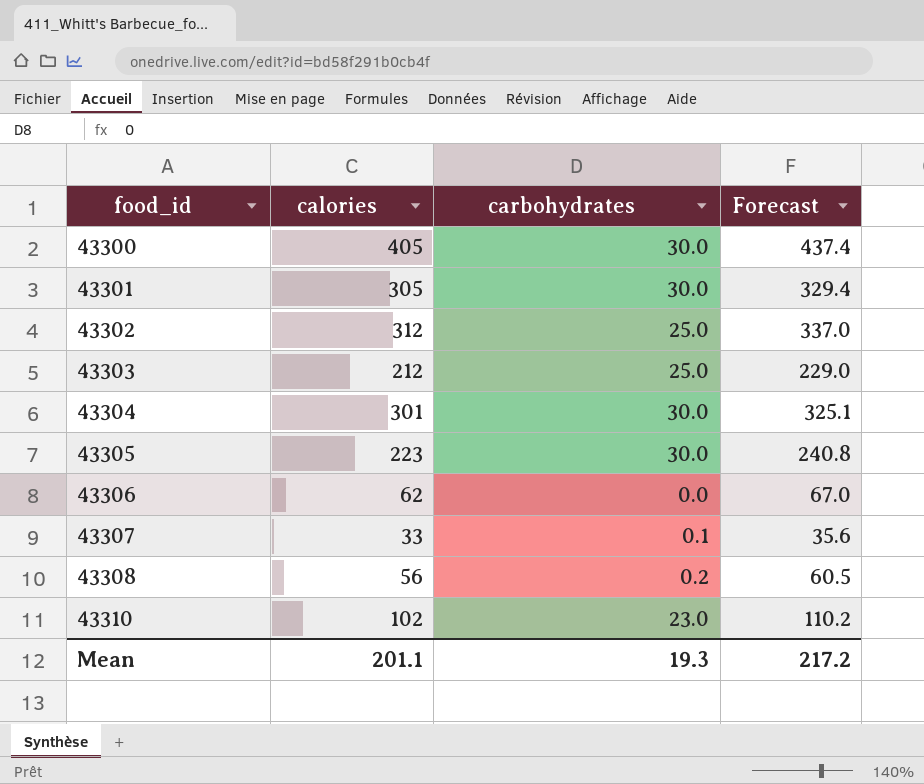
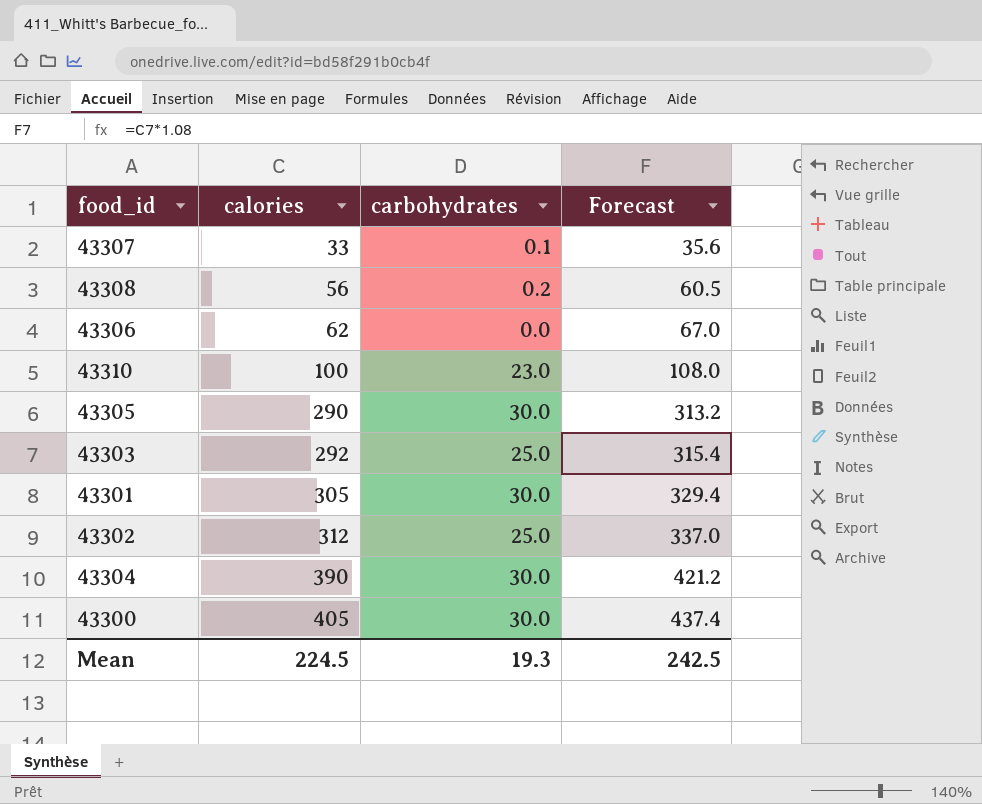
row order: food_id ascending -> calories ascending
43310 | calories: 102 -> 100
43310 | Forecast: 110.2 -> 108.0
43305 | calories: 223 -> 290
43305 | Forecast: 240.8 -> 313.2
43303 | calories: 212 -> 292
43303 | Forecast: 229.0 -> 315.4
43304 | calories: 301 -> 390
43304 | Forecast: 325.1 -> 421.2
Mean | calories: 201.1 -> 224.5
Mean | Forecast: 217.2 -> 242.5

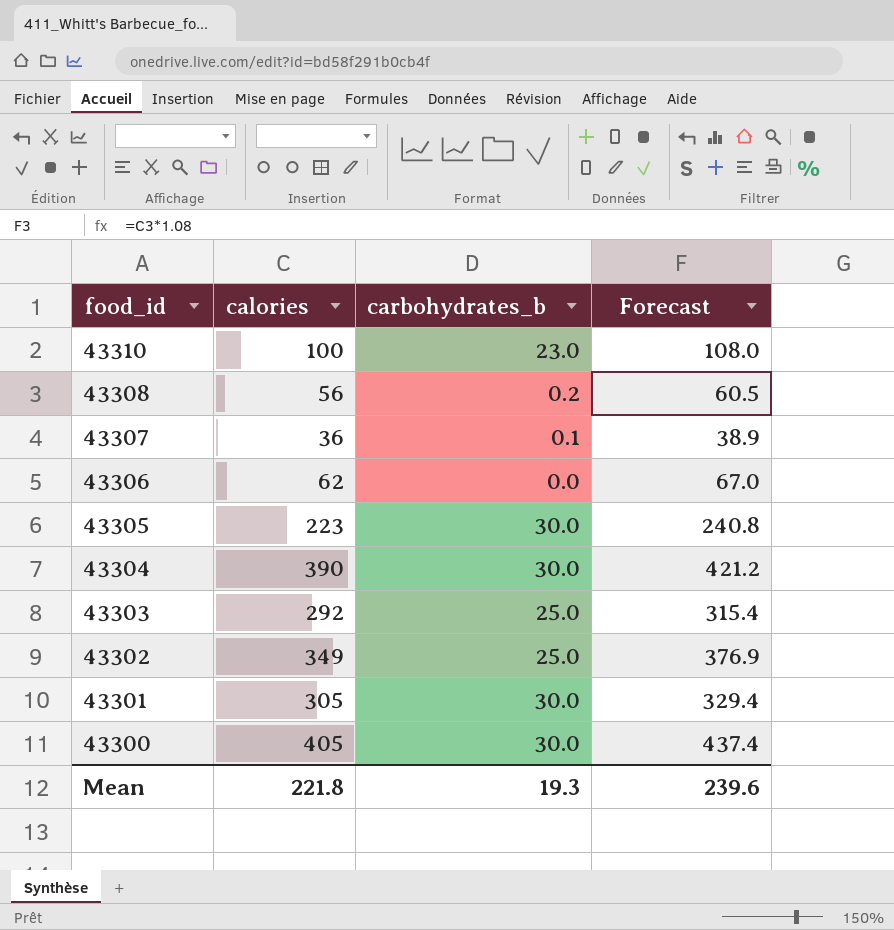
row order: calories ascending -> food_id descending
column name: carbohydrates -> carbohydrates_b
43307 | calories: 33 -> 36
43307 | Forecast: 35.6 -> 38.9
43305 | calories: 290 -> 223
43305 | Forecast: 313.2 -> 240.8
43302 | calories: 312 -> 349
43302 | Forecast: 337.0 -> 376.9
Mean | calories: 224.5 -> 221.8
Mean | Forecast: 242.5 -> 239.6

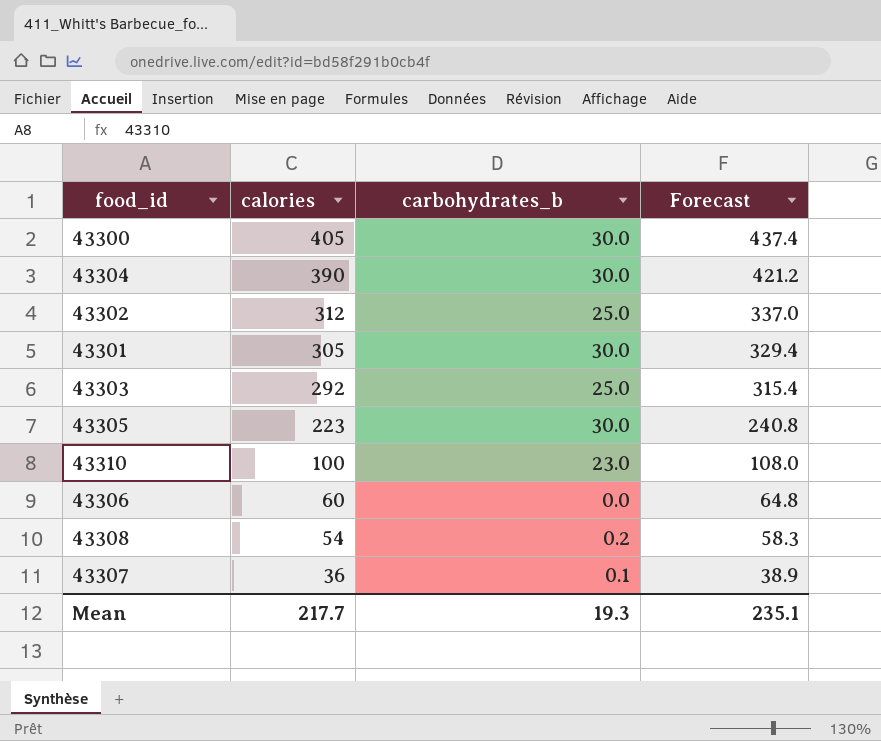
row order: food_id descending -> calories descending
43302 | calories: 349 -> 312
43302 | Forecast: 376.9 -> 337.0
43306 | calories: 62 -> 60
43306 | Forecast: 67.0 -> 64.8
43308 | calories: 56 -> 54
43308 | Forecast: 60.5 -> 58.3
Mean | calories: 221.8 -> 217.7
Mean | Forecast: 239.6 -> 235.1

